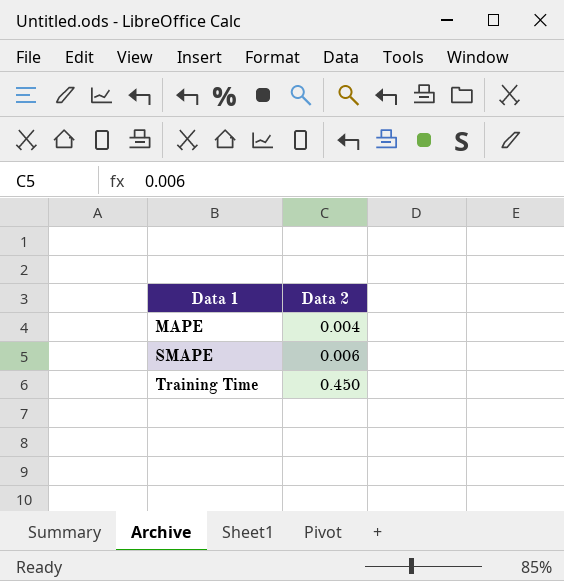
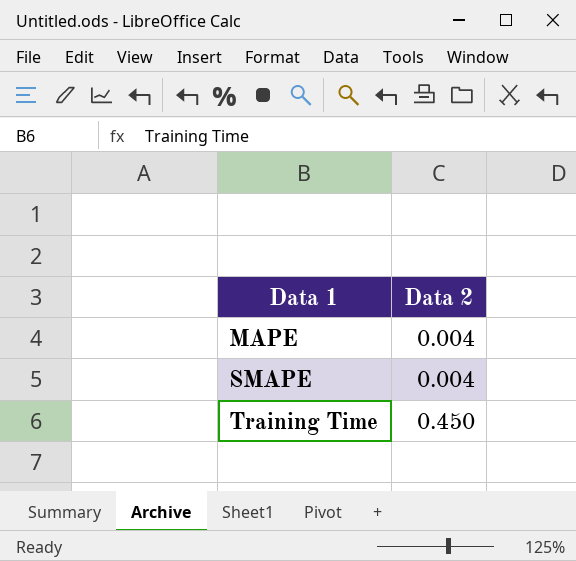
SMAPE | Data 2: 0.006 -> 0.004

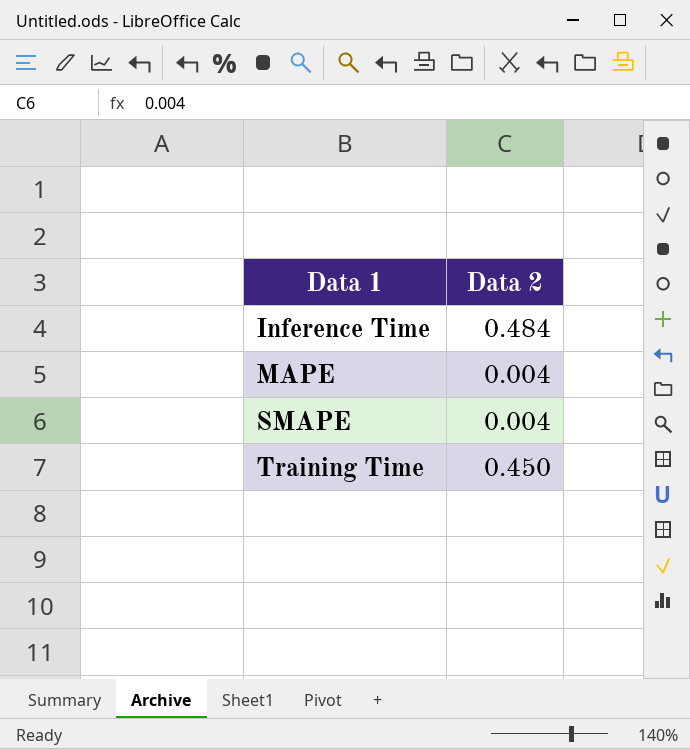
row Inference Time: none -> 0.484

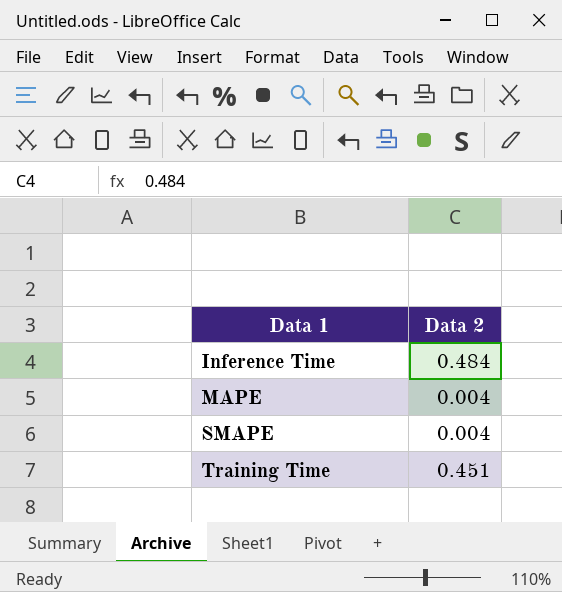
Training Time | Data 2: 0.450 -> 0.451

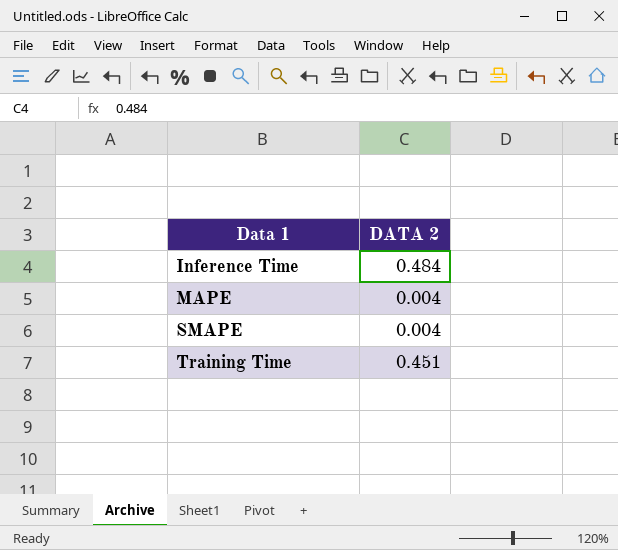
column name: Data 2 -> DATA 2

